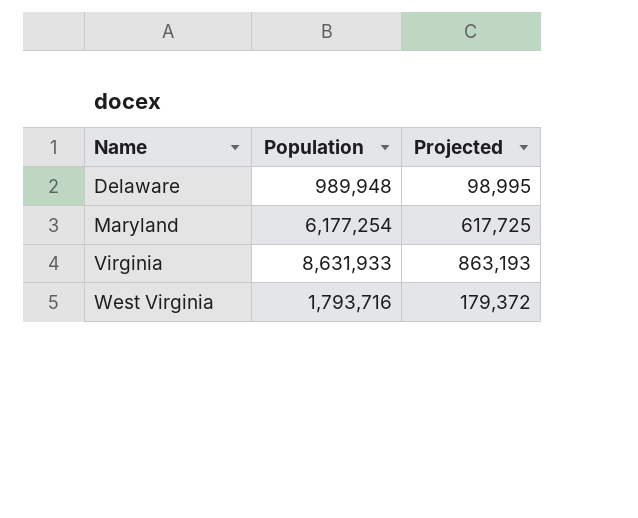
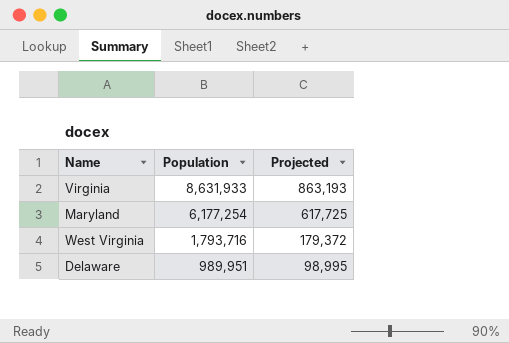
row order: Name ascending -> Population descending
Delaware | Population: 989,948 -> 989,951

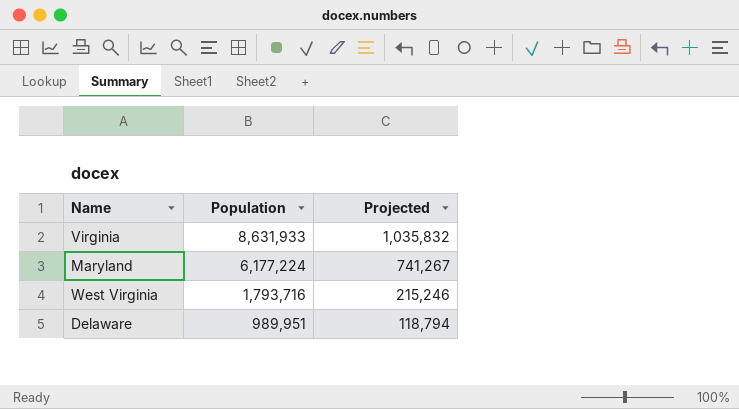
column Projected | formula: [Population] * 0.1 -> [Population] * 0.12
Maryland | Population: 6,177,254 -> 6,177,224

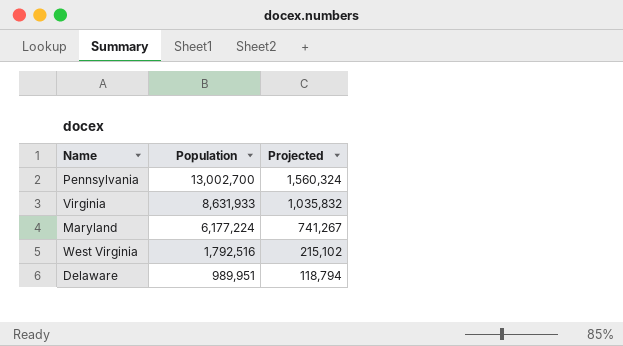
row Pennsylvania: none -> 13,002,700 | 1,560,324
West Virginia | Population: 1,793,716 -> 1,792,516
West Virginia | Projected: 215,246 -> 215,102

